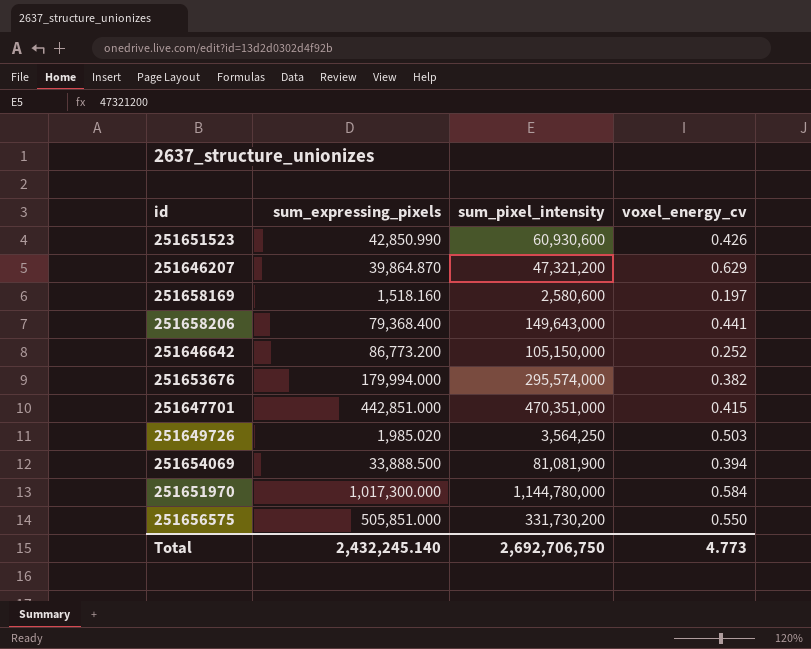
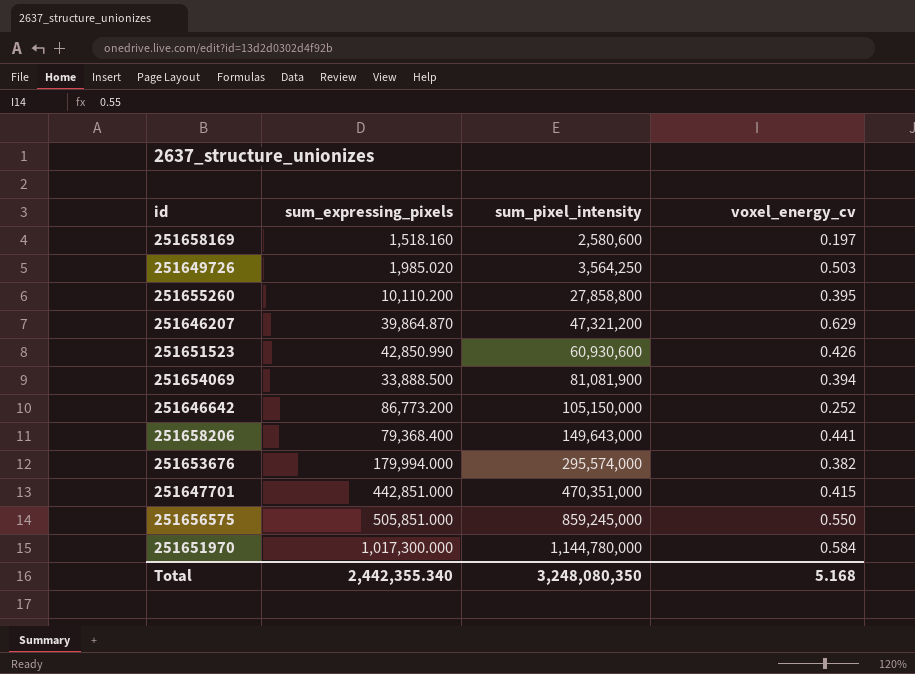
row order: none -> sum_pixel_intensity ascending
row 251655260: none -> 10,110.200 | 27,858,800 | 0.395
251656575 | sum_pixel_intensity: 331,730,200 -> 859,245,000
Total | sum_expressing_pixels: 2,432,245.140 -> 2,442,355.340
Total | sum_pixel_intensity: 2,692,706,750 -> 3,248,080,350
Total | voxel_energy_cv: 4.773 -> 5.168

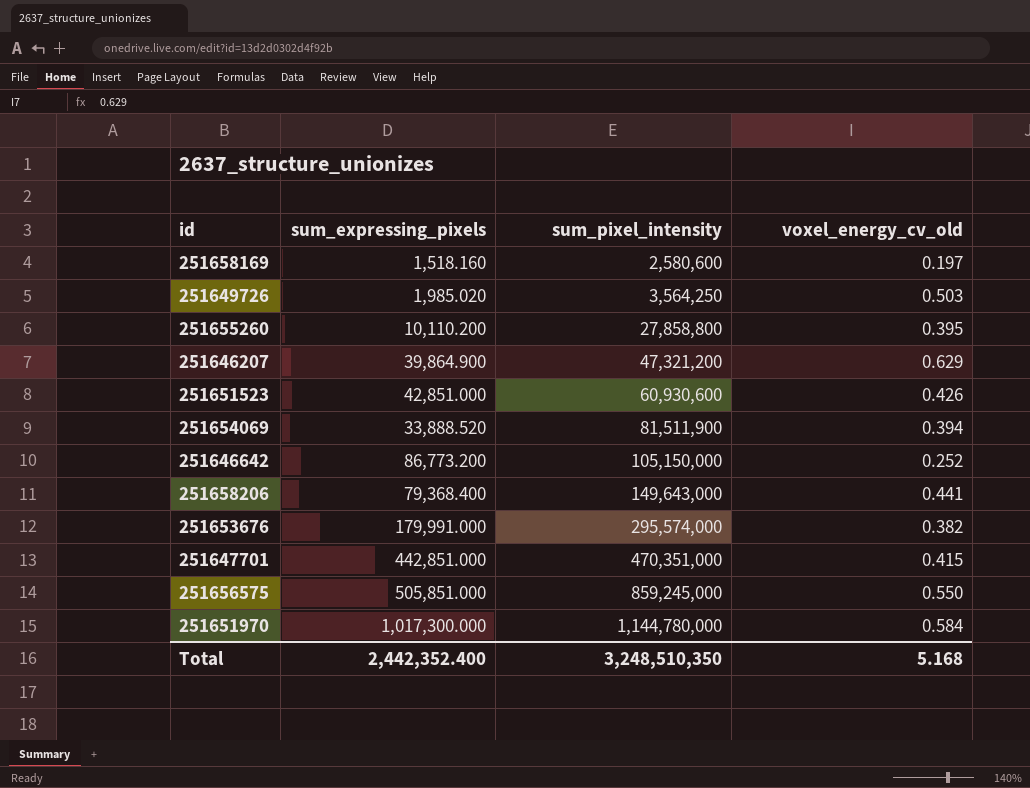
column name: voxel_energy_cv -> voxel_energy_cv_old
251646207 | sum_expressing_pixels: 39,864.870 -> 39,864.900
251651523 | sum_expressing_pixels: 42,850.990 -> 42,851.000
251654069 | sum_expressing_pixels: 33,888.500 -> 33,888.520
251654069 | sum_pixel_intensity: 81,081,900 -> 81,511,900
251653676 | sum_expressing_pixels: 179,994.000 -> 179,991.000
Total | sum_expressing_pixels: 2,442,355.340 -> 2,442,352.400
Total | sum_pixel_intensity: 3,248,080,350 -> 3,248,510,350

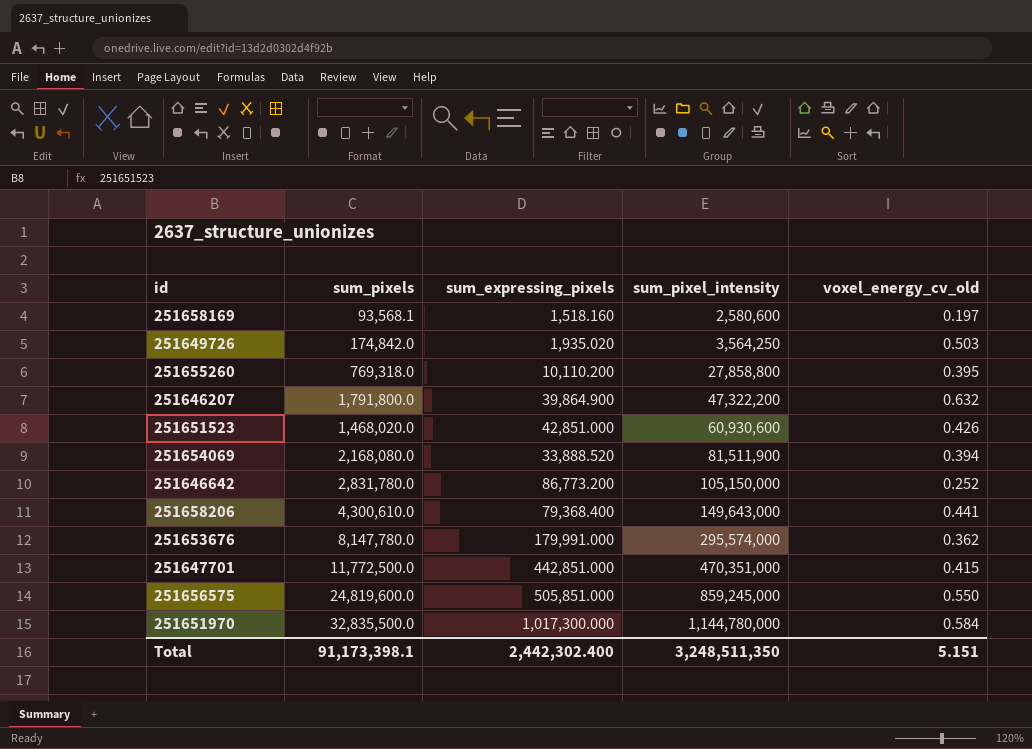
column sum_pixels | position: none -> 2
251649726 | sum_expressing_pixels: 1,985.020 -> 1,935.020
251646207 | sum_pixel_intensity: 47,321,200 -> 47,322,200
251646207 | voxel_energy_cv_old: 0.629 -> 0.632
251653676 | voxel_energy_cv_old: 0.382 -> 0.362
Total | sum_expressing_pixels: 2,442,352.400 -> 2,442,302.400
Total | sum_pixel_intensity: 3,248,510,350 -> 3,248,511,350
Total | voxel_energy_cv_old: 5.168 -> 5.151

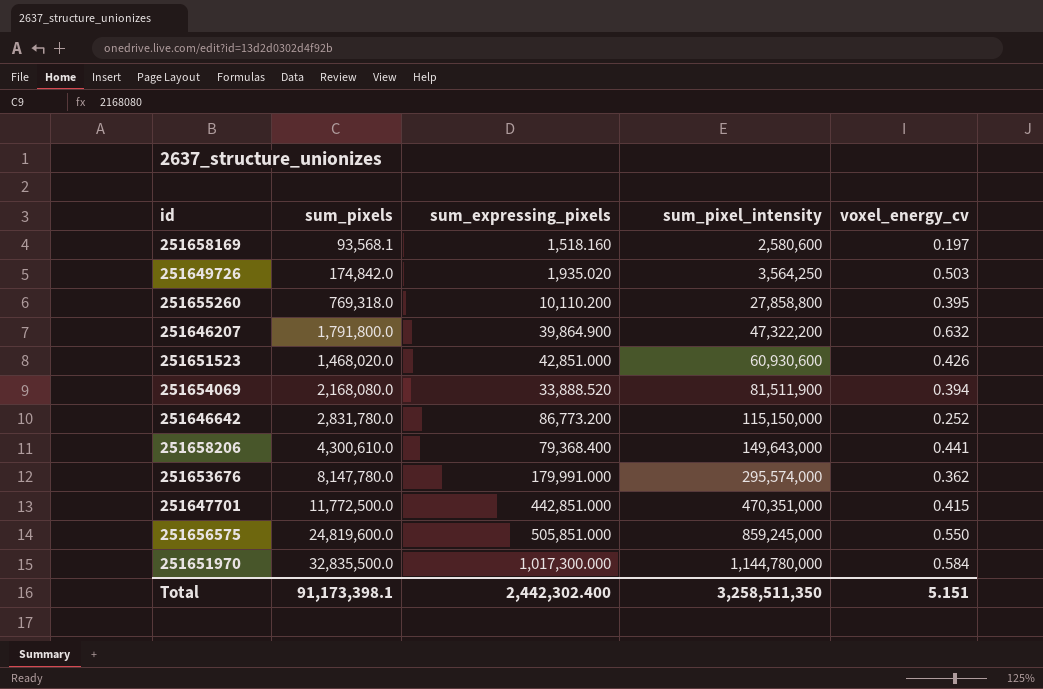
column name: voxel_energy_cv_old -> voxel_energy_cv
251646642 | sum_pixel_intensity: 105,150,000 -> 115,150,000
Total | sum_pixel_intensity: 3,248,511,350 -> 3,258,511,350

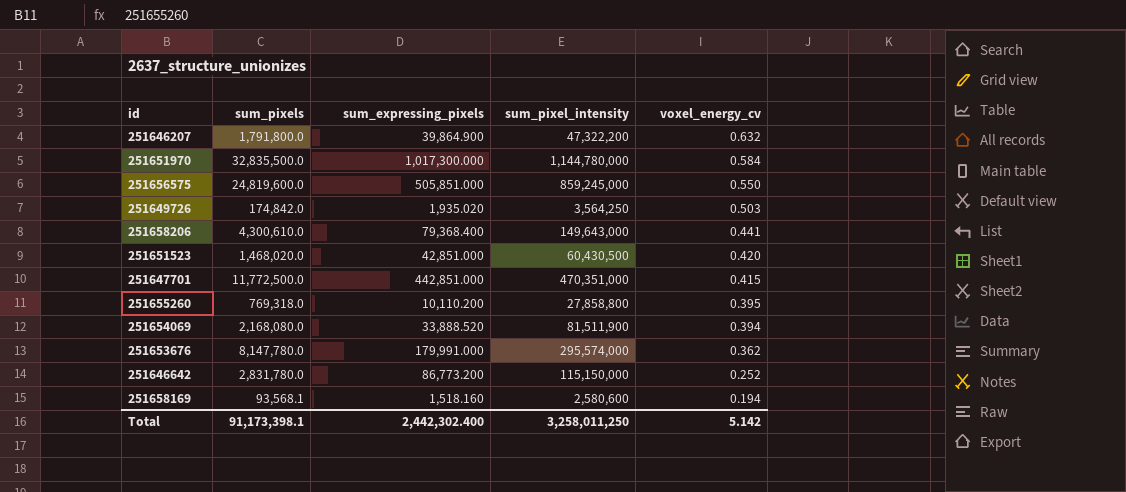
row order: sum_pixel_intensity ascending -> voxel_energy_cv descending
251651523 | sum_pixel_intensity: 60,930,600 -> 60,430,500
251651523 | voxel_energy_cv: 0.426 -> 0.420
251658169 | voxel_energy_cv: 0.197 -> 0.194
Total | sum_pixel_intensity: 3,258,511,350 -> 3,258,011,250
Total | voxel_energy_cv: 5.151 -> 5.142

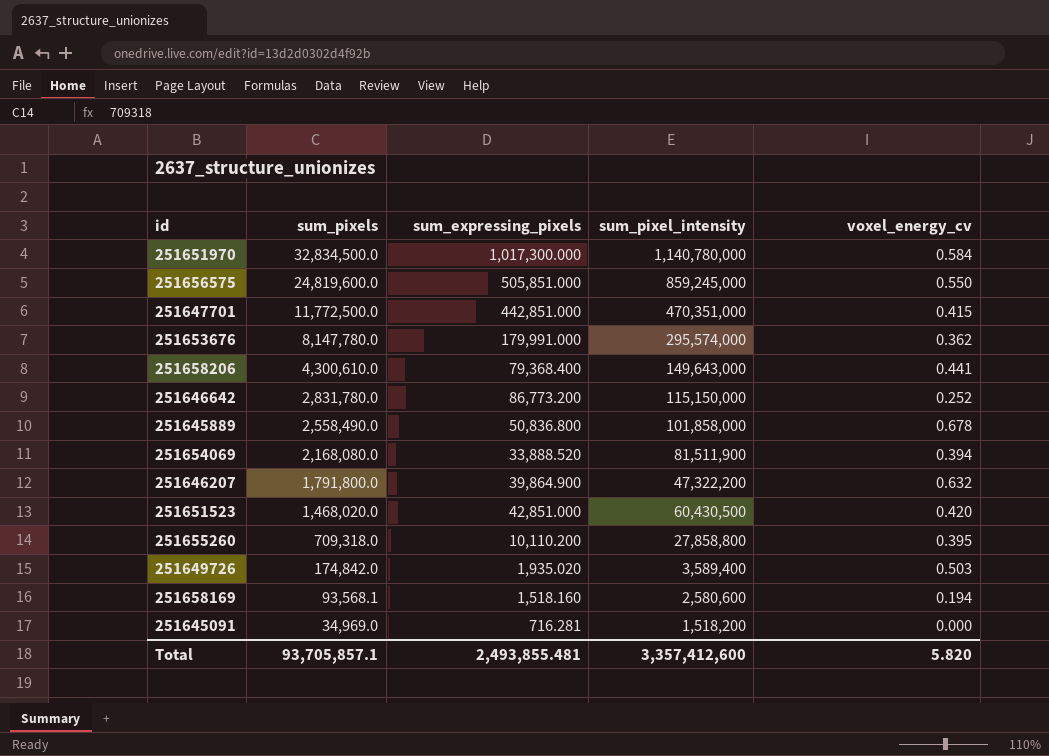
row order: voxel_energy_cv descending -> sum_pixels descending
251651970 | sum_pixels: 32,835,500.0 -> 32,834,500.0
251651970 | sum_pixel_intensity: 1,144,780,000 -> 1,140,780,000
row 251645889: none -> 2,558,490.0 | 50,836.800 | 101,858,000 | 0.678
251655260 | sum_pixels: 769,318.0 -> 709,318.0
251649726 | sum_pixel_intensity: 3,564,250 -> 3,589,400
row 251645091: none -> 34,969.0 | 716.281 | 1,518,200 | 0.000
Total | sum_pixels: 91,173,398.1 -> 93,705,857.1
Total | sum_expressing_pixels: 2,442,302.400 -> 2,493,855.481
Total | sum_pixel_intensity: 3,258,011,250 -> 3,357,412,600
Total | voxel_energy_cv: 5.142 -> 5.820

